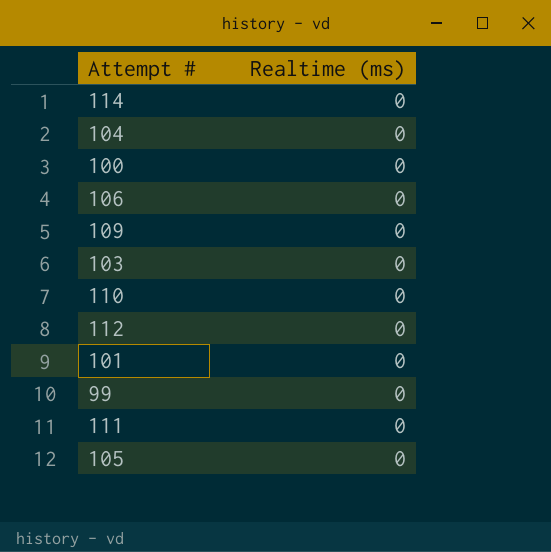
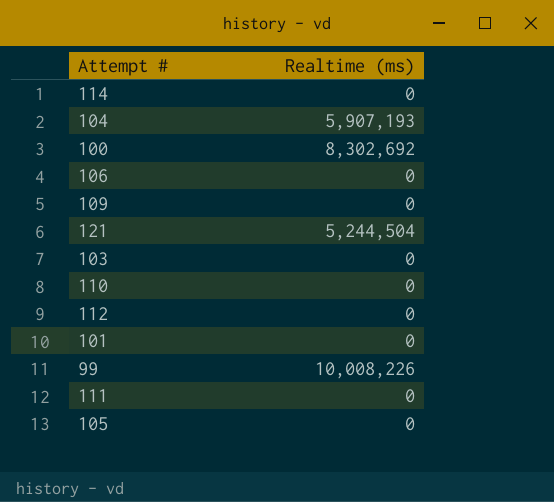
104 | Realtime (ms): 0 -> 5,907,193
100 | Realtime (ms): 0 -> 8,302,692
row 121: none -> 5,244,504
99 | Realtime (ms): 0 -> 10,008,226

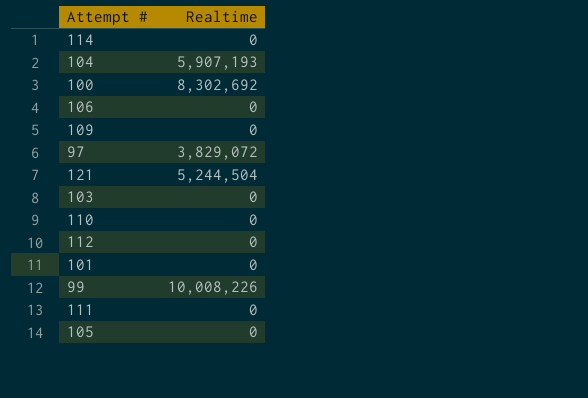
column name: Realtime (ms) -> Realtime
row 97: none -> 3,829,072

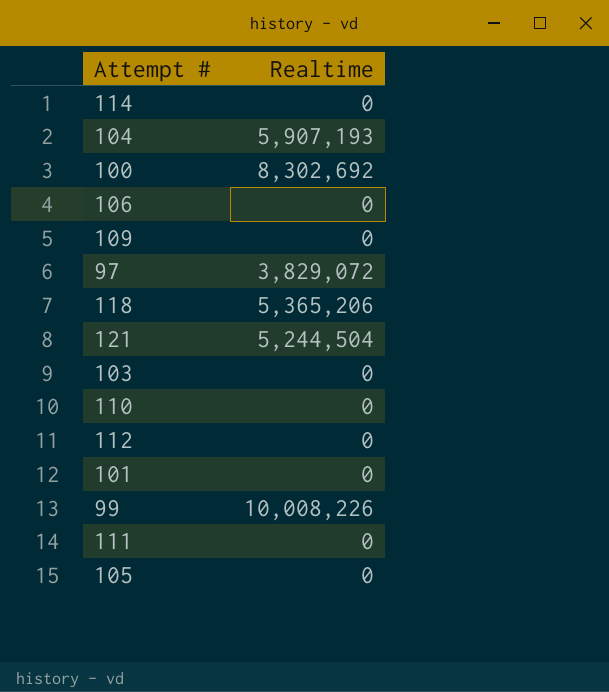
row 118: none -> 5,365,206

